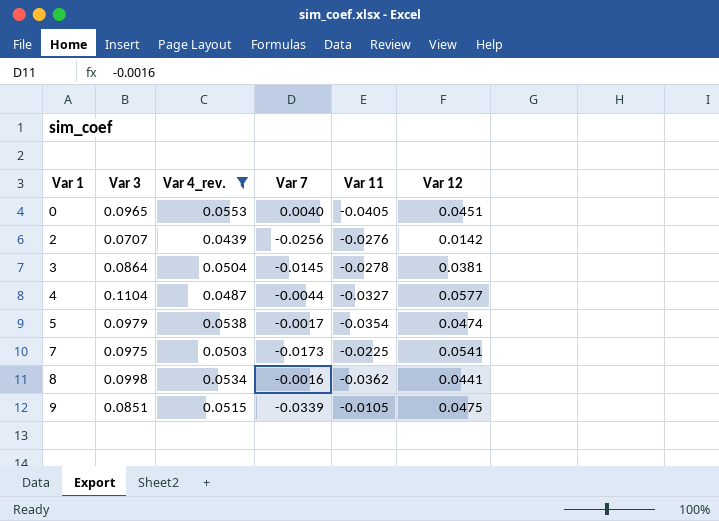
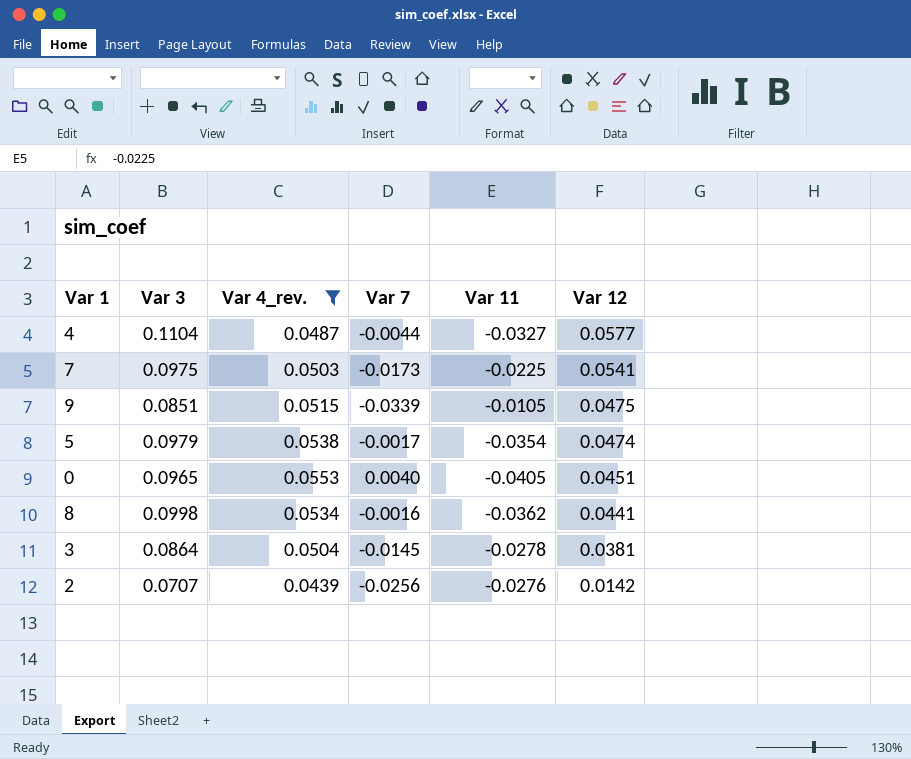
row order: Var 1 ascending -> Var 12 descending

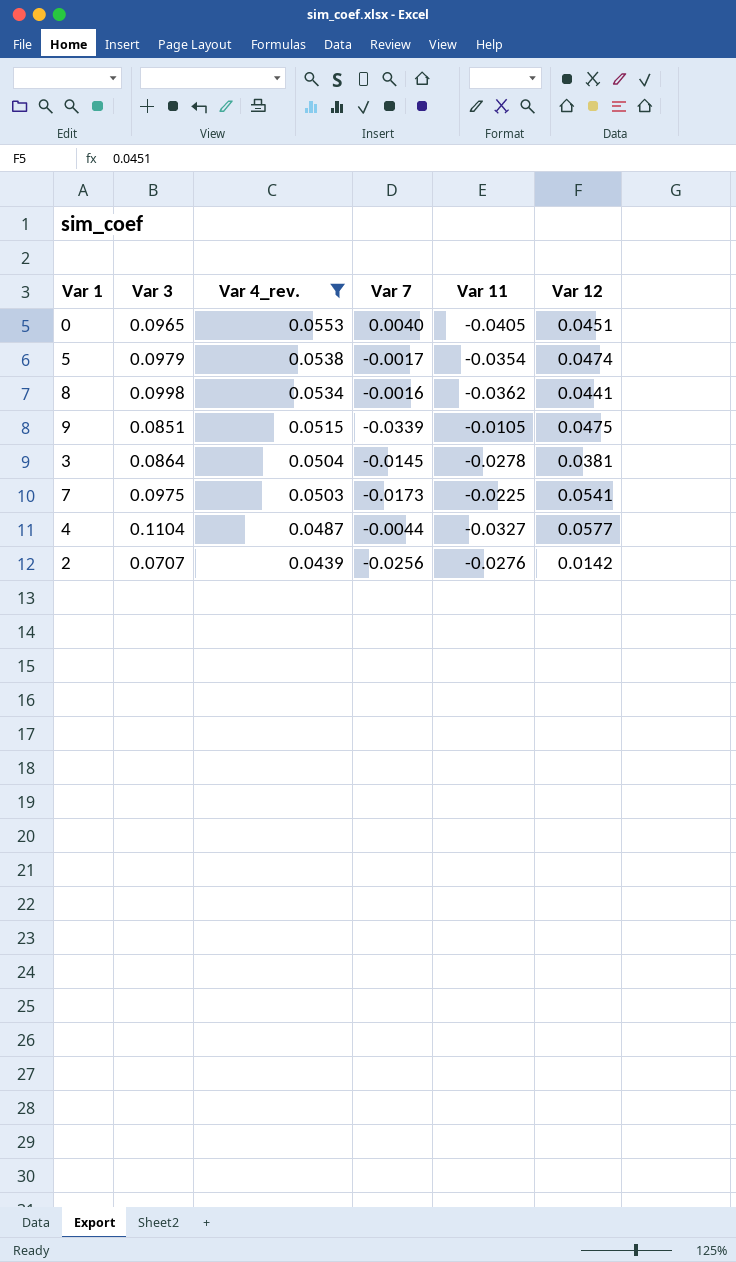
row order: Var 12 descending -> Var 4_rev. descending

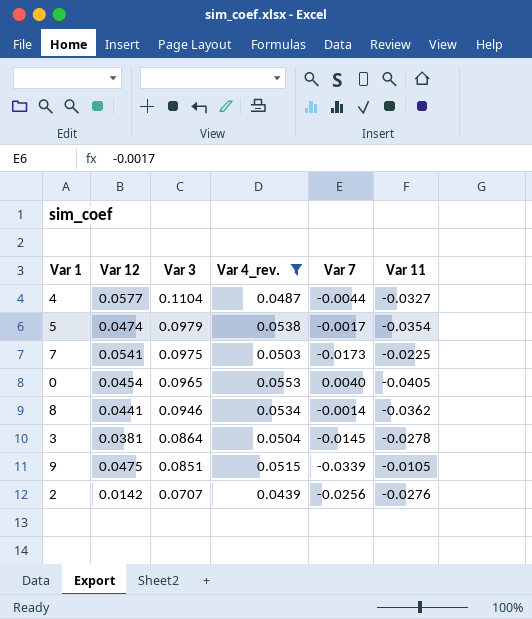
row order: Var 4_rev. descending -> Var 3 descending
column Var 12 | position: 6 -> 2
0 | Var 12: 0.0451 -> 0.0454
8 | Var 3: 0.0998 -> 0.0946
8 | Var 7: -0.0016 -> -0.0014

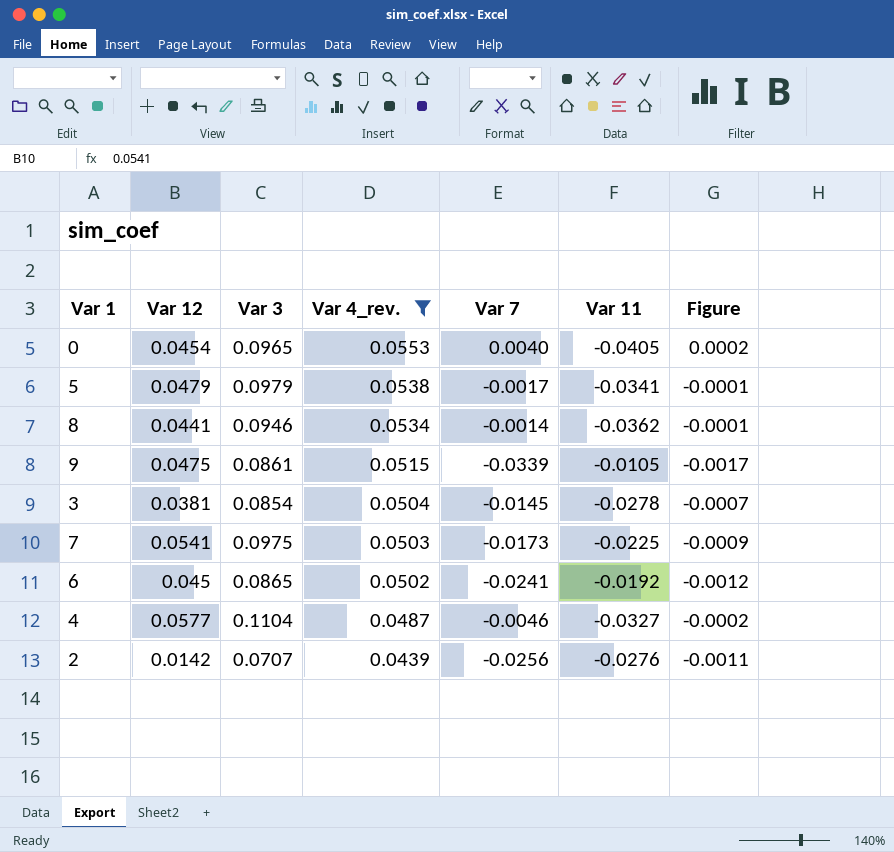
row order: Var 3 descending -> Var 4_rev. descending
column Figure | formula: none -> [Var 4_rev.] * [Var 7]
5 | Var 12: 0.0474 -> 0.0479
5 | Var 11: -0.0354 -> -0.0341
9 | Var 3: 0.0851 -> 0.0861
3 | Var 3: 0.0864 -> 0.0854
row 6: none -> 0.045 | 0.0865 | 0.0502 | -0.0241 | -0.0192 | -0.0012
4 | Var 7: -0.0044 -> -0.0046

